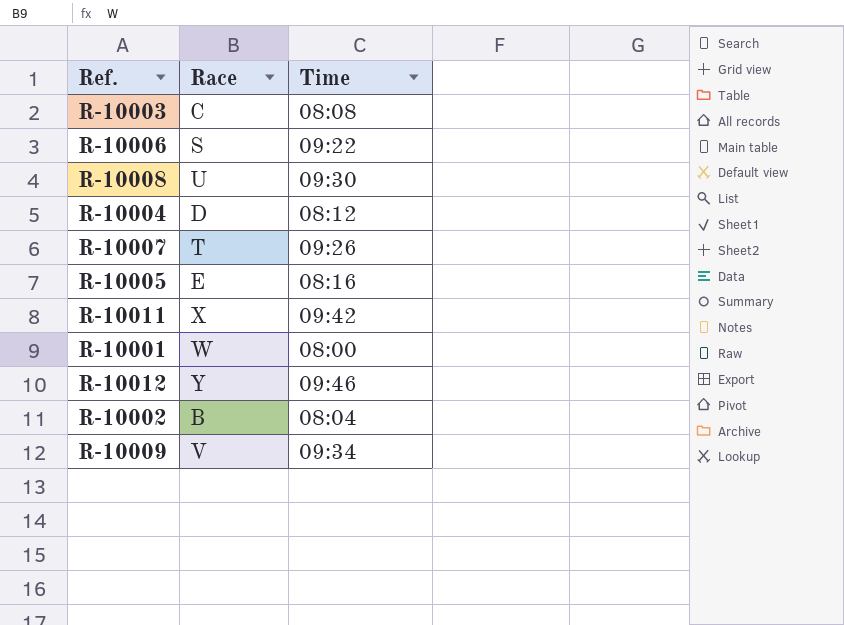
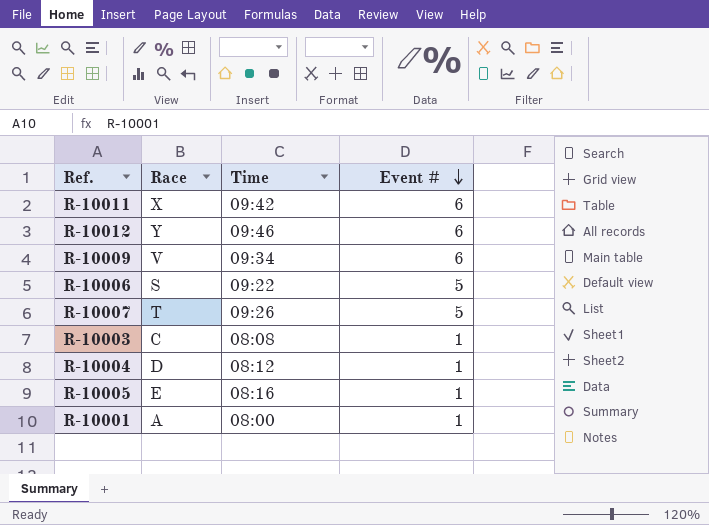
row order: none -> Event # descending
column Event # | position: none -> 4
row R-10008: U | 09:30 -> none
row R-10002: B | 08:04 -> none
R-10001 | Race: W -> A

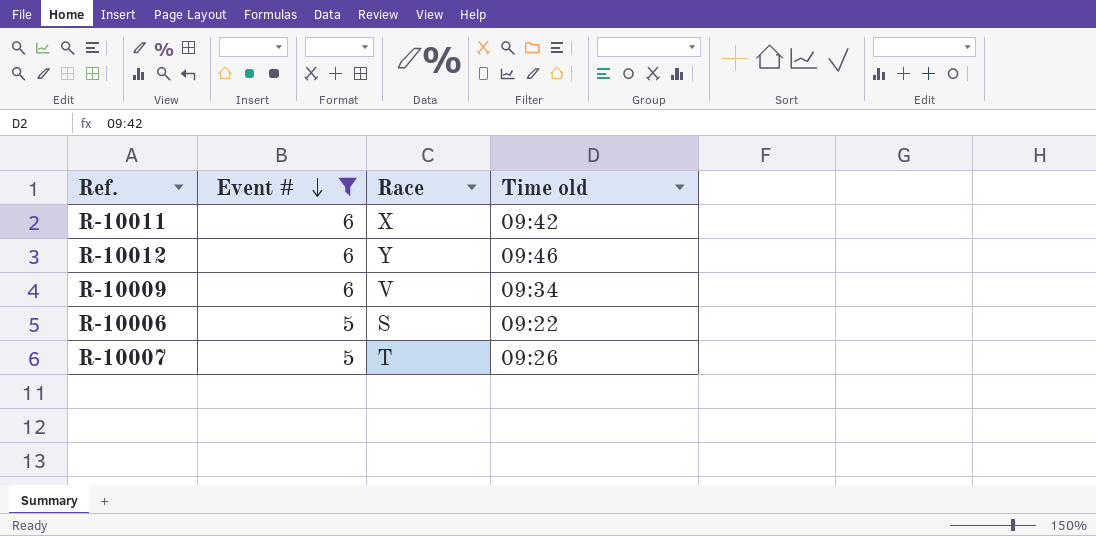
filter: none -> Event # != 1
column Event # | position: 4 -> 2
column name: Time -> Time old

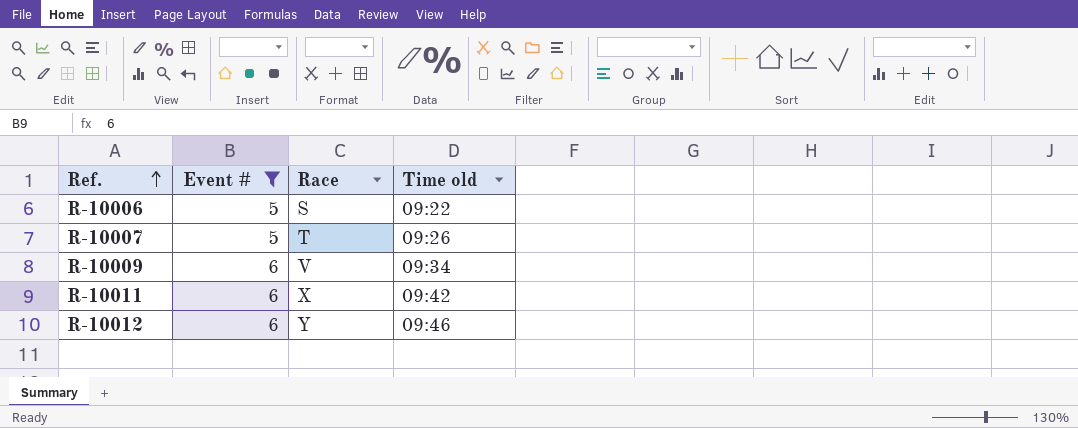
row order: Event # descending -> Ref. ascending

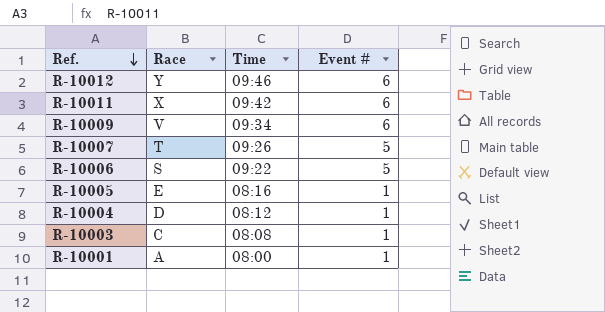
filter: Event # != 1 -> none
row order: Ref. ascending -> Ref. descending
column name: Time old -> Time
column Event # | position: 2 -> 4

